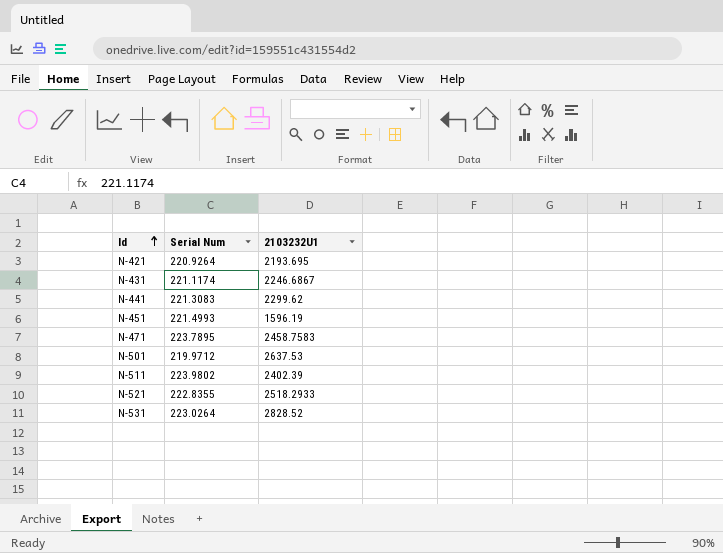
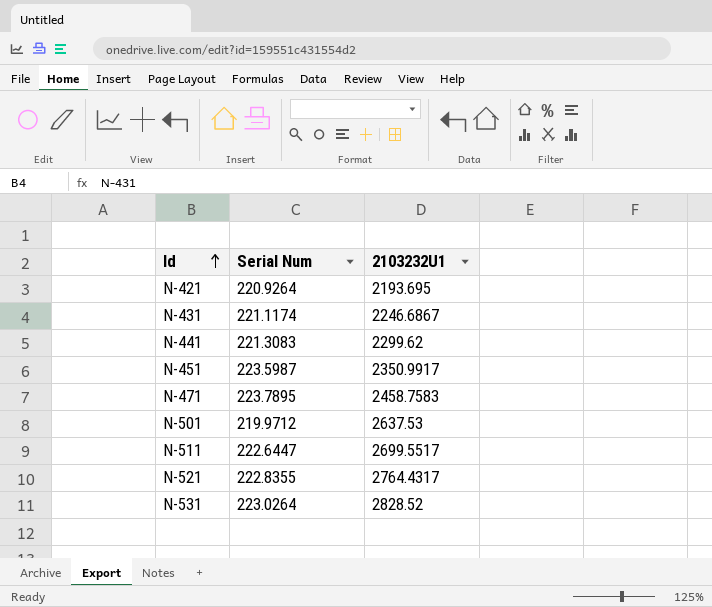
N-451 | Serial Num: 221.4993 -> 223.5987
N-451 | 2103232U1: 1596.19 -> 2350.9917
N-511 | Serial Num: 223.9802 -> 222.6447
N-511 | 2103232U1: 2402.39 -> 2699.5517
N-521 | 2103232U1: 2518.2933 -> 2764.4317

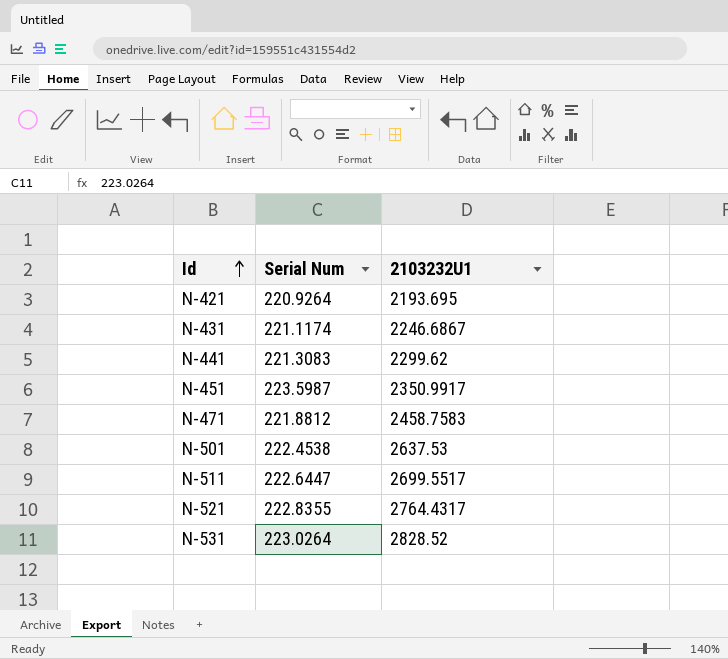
N-471 | Serial Num: 223.7895 -> 221.8812
N-501 | Serial Num: 219.9712 -> 222.4538

